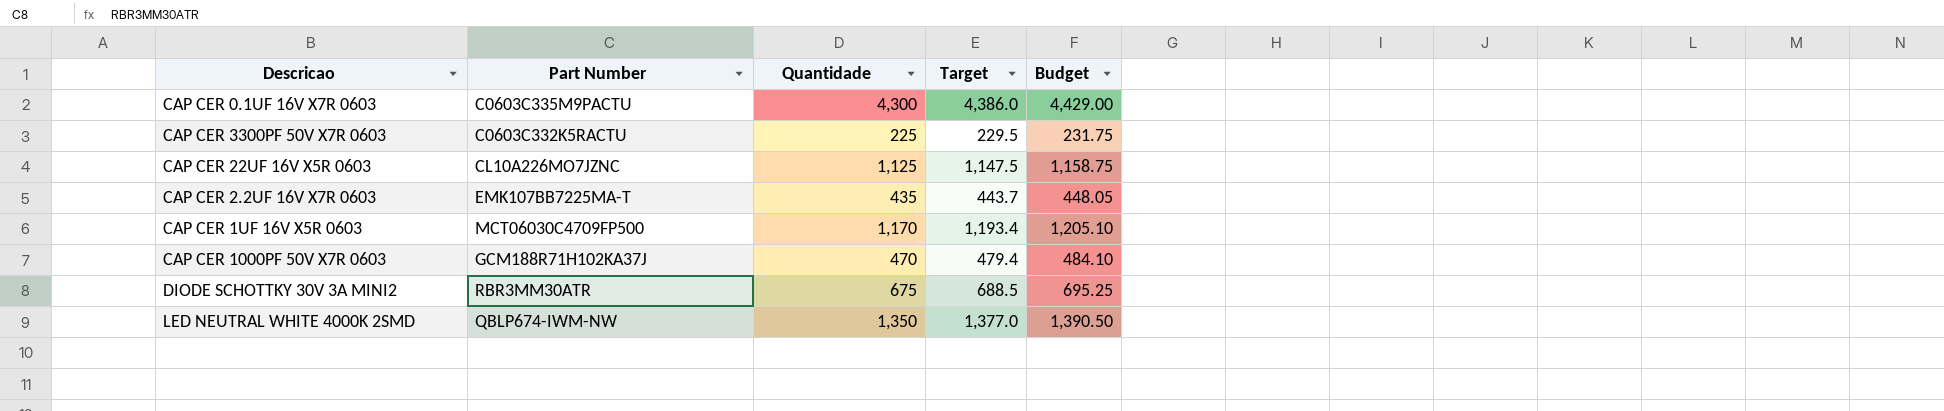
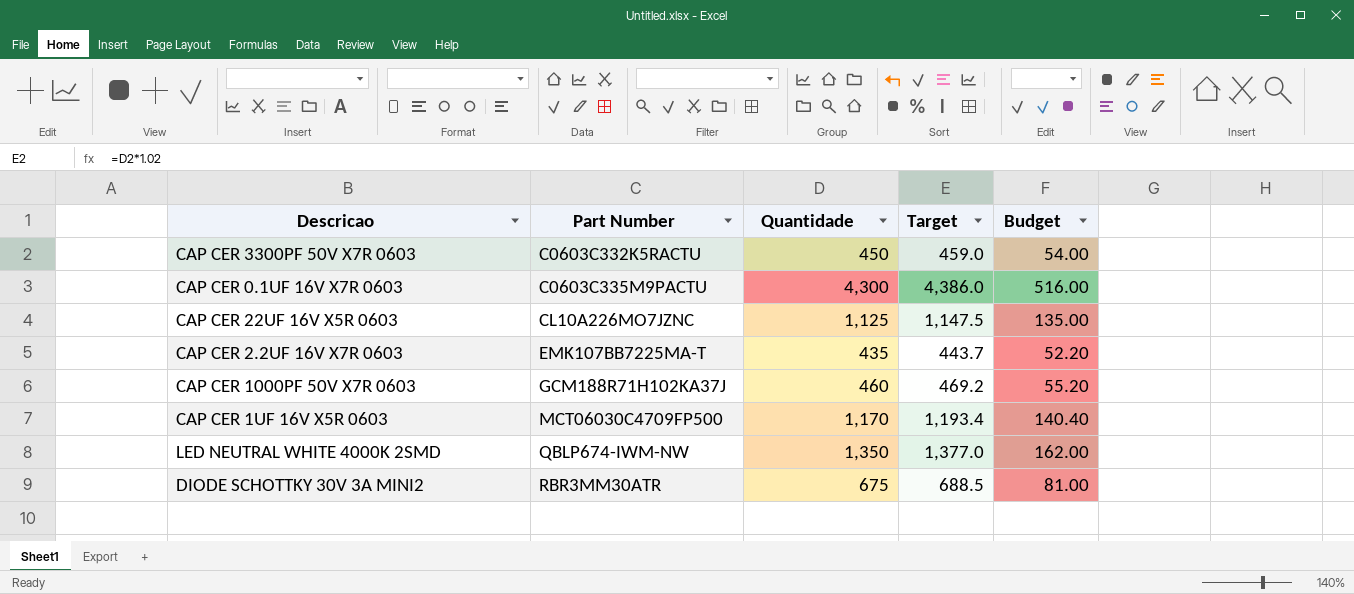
row order: none -> Part Number ascending
column Budget | formula: [Quantidade] * 1.03 -> [Quantidade] * 0.12
CAP CER 3300PF 50V X7R 0603 | Quantidade: 225 -> 450
CAP CER 3300PF 50V X7R 0603 | Target: 229.5 -> 459.0
CAP CER 1000PF 50V X7R 0603 | Quantidade: 470 -> 460
CAP CER 1000PF 50V X7R 0603 | Target: 479.4 -> 469.2

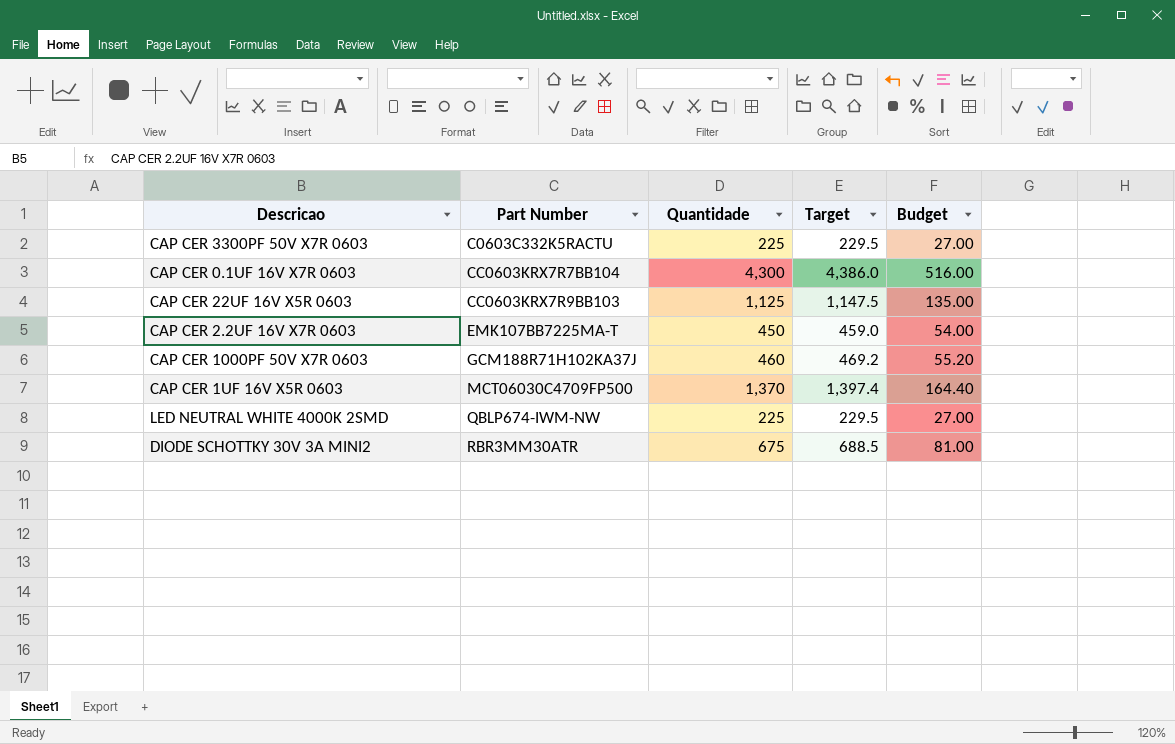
CAP CER 3300PF 50V X7R 0603 | Quantidade: 450 -> 225
CAP CER 3300PF 50V X7R 0603 | Target: 459.0 -> 229.5
CAP CER 3300PF 50V X7R 0603 | Budget: 54.00 -> 27.00
CAP CER 0.1UF 16V X7R 0603 | Part Number: C0603C335M9PACTU -> CC0603KRX7R7BB104
CAP CER 22UF 16V X5R 0603 | Part Number: CL10A226MO7JZNC -> CC0603KRX7R9BB103
CAP CER 2.2UF 16V X7R 0603 | Quantidade: 435 -> 450
CAP CER 2.2UF 16V X7R 0603 | Target: 443.7 -> 459.0
CAP CER 2.2UF 16V X7R 0603 | Budget: 52.20 -> 54.00
CAP CER 1UF 16V X5R 0603 | Quantidade: 1,170 -> 1,370
CAP CER 1UF 16V X5R 0603 | Target: 1,193.4 -> 1,397.4
CAP CER 1UF 16V X5R 0603 | Budget: 140.40 -> 164.40
LED NEUTRAL WHITE 4000K 2SMD | Quantidade: 1,350 -> 225
LED NEUTRAL WHITE 4000K 2SMD | Target: 1,377.0 -> 229.5
LED NEUTRAL WHITE 4000K 2SMD | Budget: 162.00 -> 27.00

